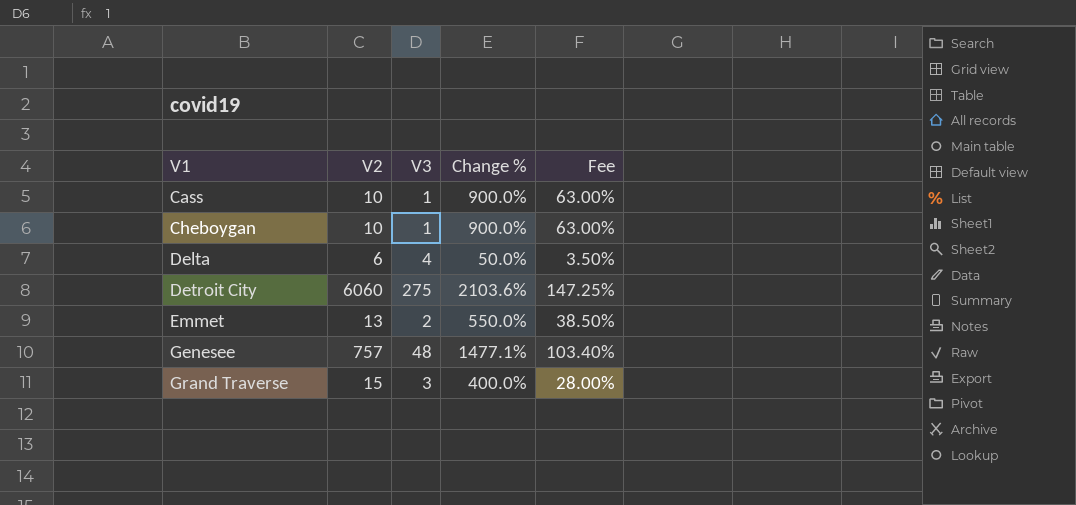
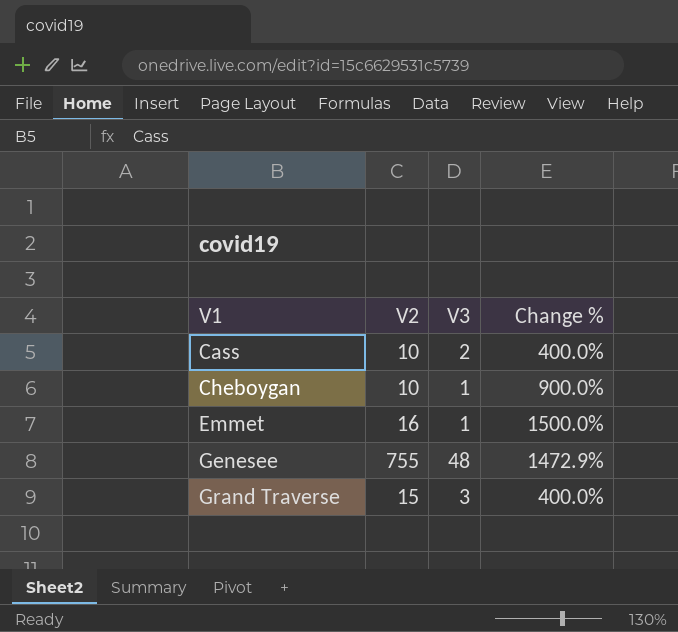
column Fee | formula: [Change %] * 0.07 -> none
row Delta: 6 | 4 | 50.0% | 3.50% -> none
row Detroit City: 6060 | 275 | 2103.6% | 147.25% -> none
Cass | V3: 1 -> 2
Cass | Change %: 900.0% -> 400.0%
Emmet | V2: 13 -> 16
Emmet | V3: 2 -> 1
Emmet | Change %: 550.0% -> 1500.0%
Genesee | V2: 757 -> 755
Genesee | Change %: 1477.1% -> 1472.9%

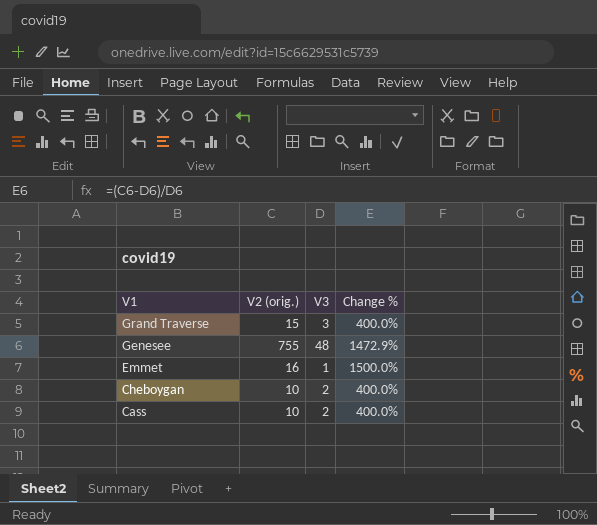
row order: V1 ascending -> V1 descending
column name: V2 -> V2 (orig.)
Cheboygan | V3: 1 -> 2
Cheboygan | Change %: 900.0% -> 400.0%

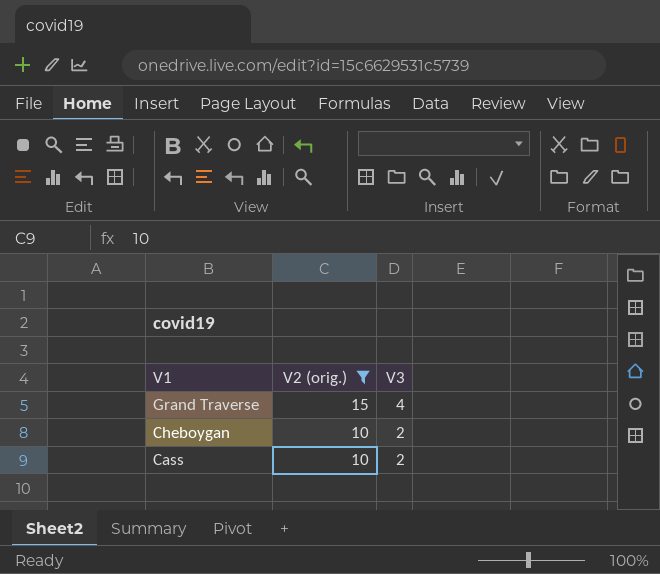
filter: none -> V2 (orig.) <= 15
column Change % | formula: ([V2 (orig.)] - [V3]) / [V3] -> none
Grand Traverse | V3: 3 -> 4

